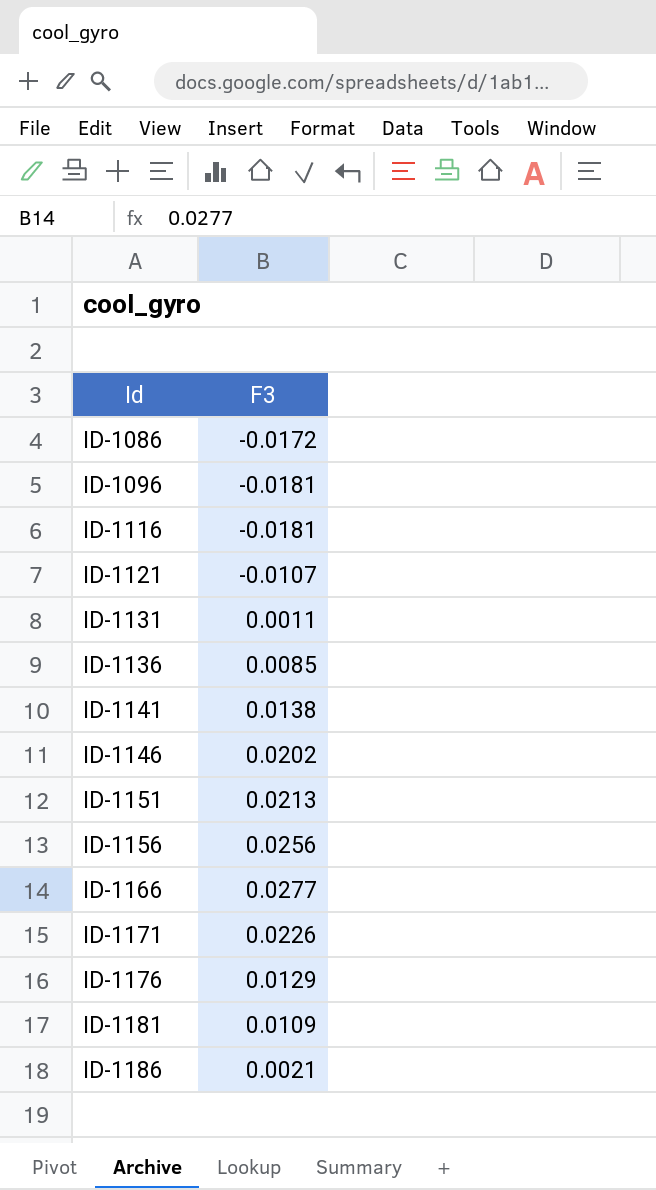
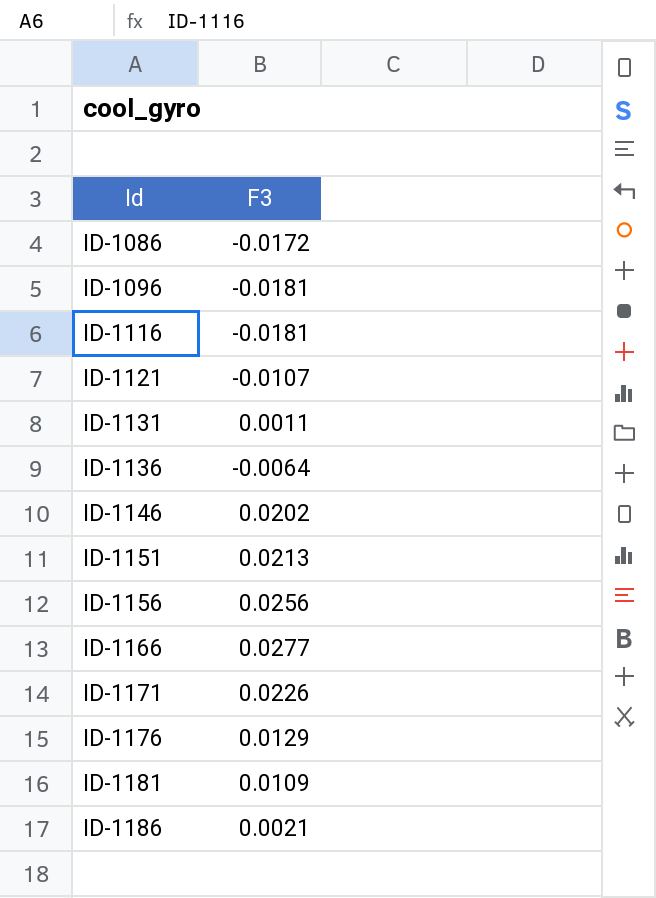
row ID-1141: 0.0138 -> none
ID-1136 | F3: 0.0085 -> -0.0064

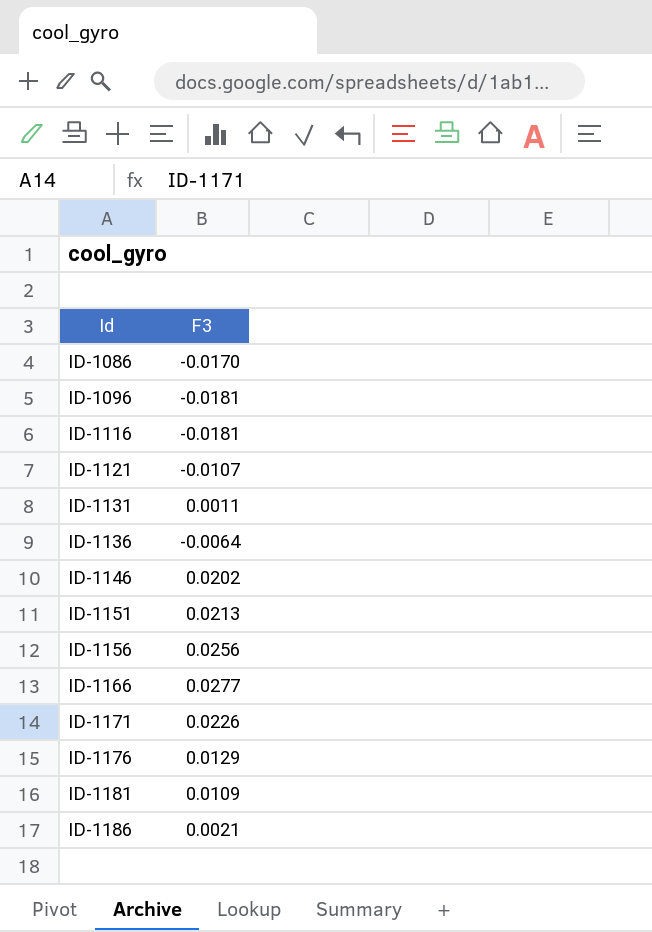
ID-1086 | F3: -0.0172 -> -0.0170

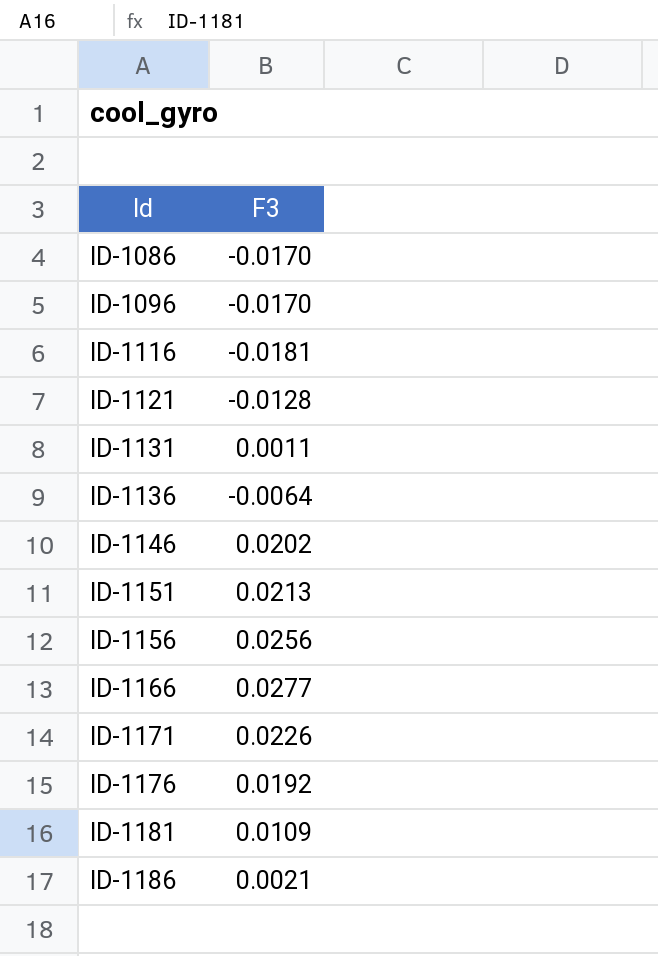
ID-1096 | F3: -0.0181 -> -0.0170
ID-1121 | F3: -0.0107 -> -0.0128
ID-1176 | F3: 0.0129 -> 0.0192

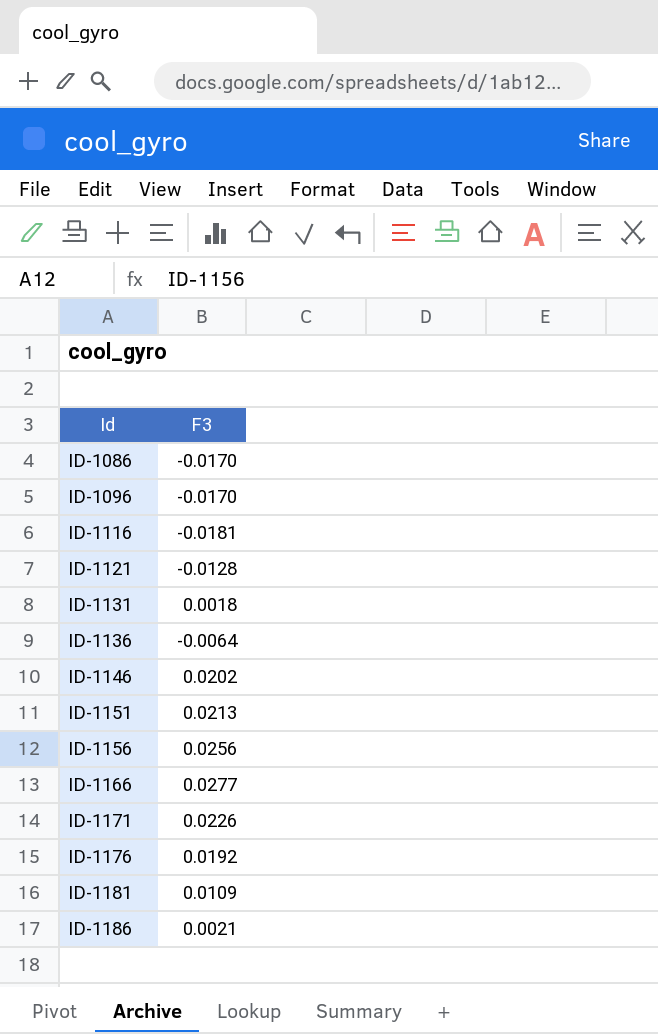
ID-1131 | F3: 0.0011 -> 0.0018

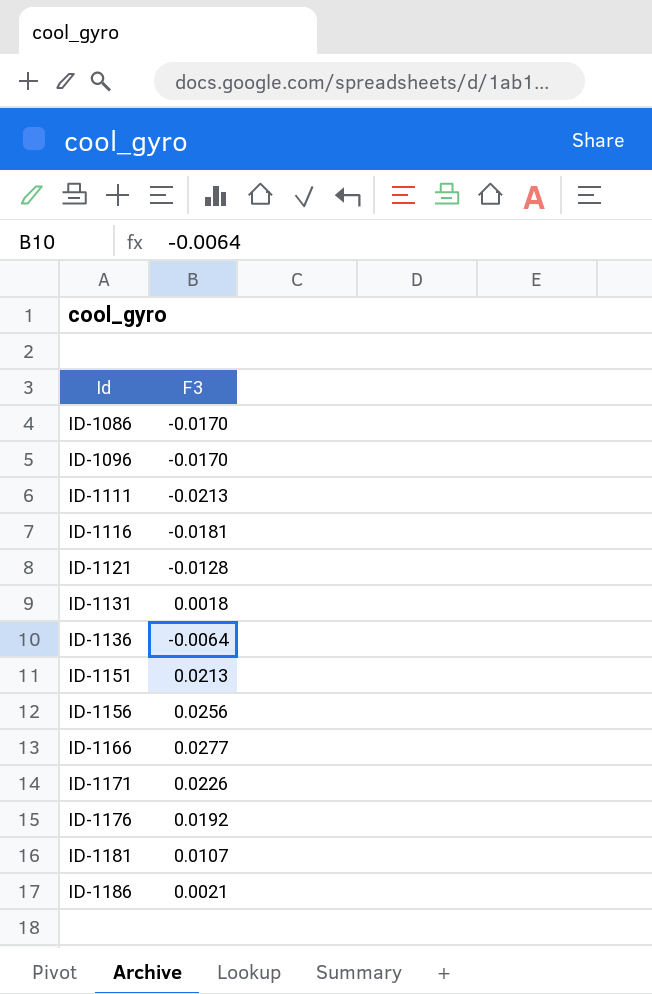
row ID-1146: 0.0202 -> none
row ID-1111: none -> -0.0213
ID-1181 | F3: 0.0109 -> 0.0107

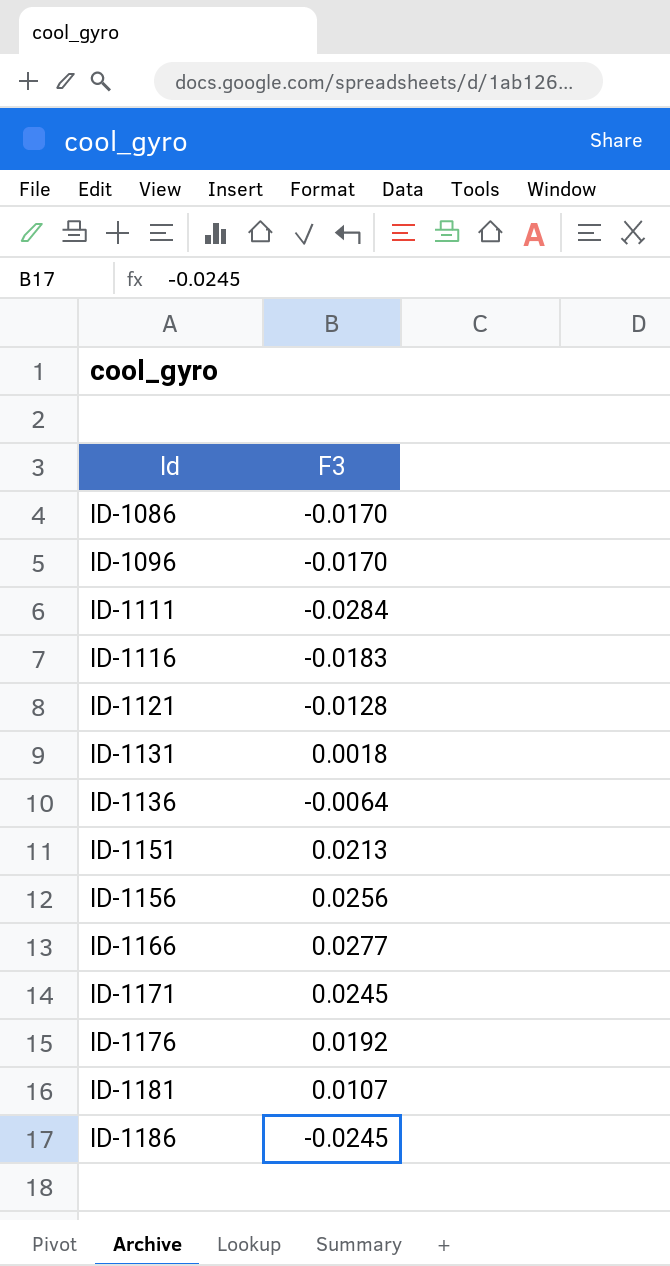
ID-1111 | F3: -0.0213 -> -0.0284
ID-1116 | F3: -0.0181 -> -0.0183
ID-1171 | F3: 0.0226 -> 0.0245
ID-1186 | F3: 0.0021 -> -0.0245

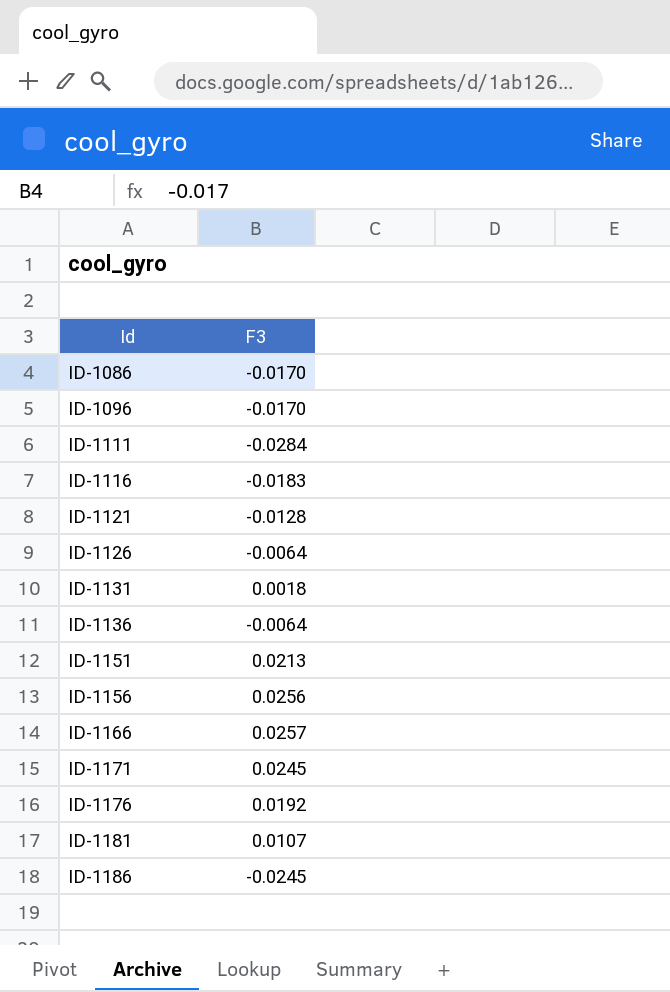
row ID-1126: none -> -0.0064
ID-1166 | F3: 0.0277 -> 0.0257

